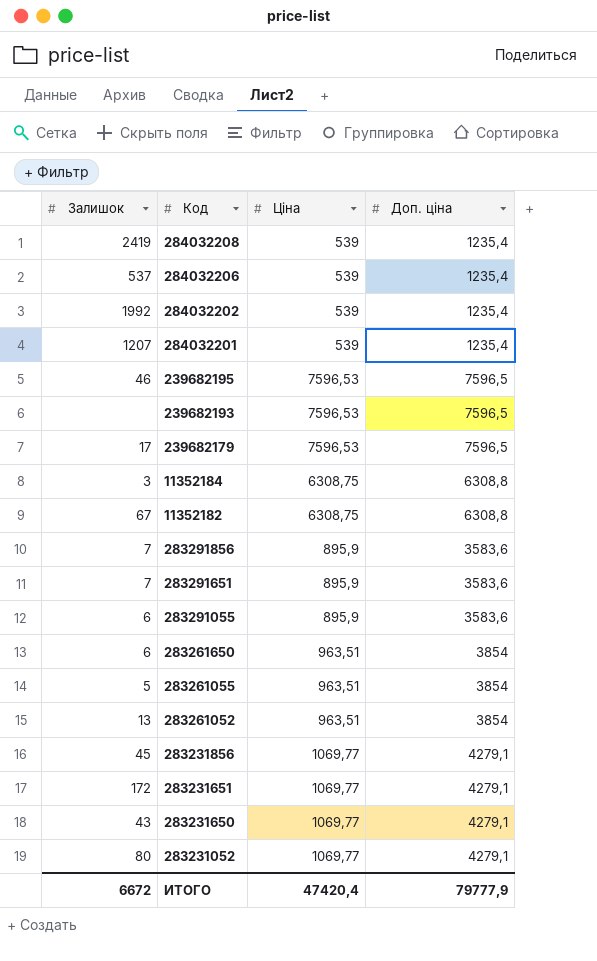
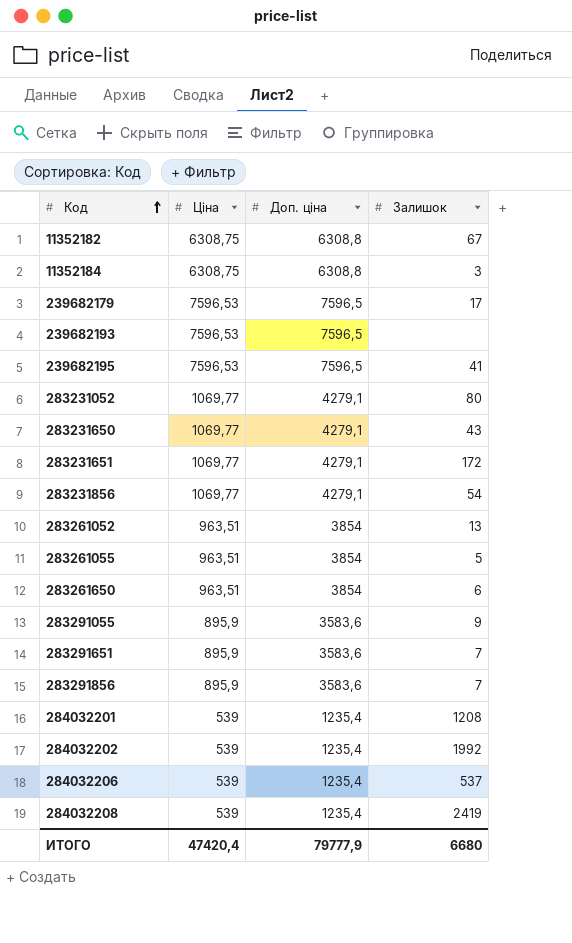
row order: none -> Код ascending
column Залишок | position: 1 -> 4
239682195 | Залишок: 46 -> 41
283231856 | Залишок: 45 -> 54
283291055 | Залишок: 6 -> 9
284032201 | Залишок: 1207 -> 1208
ИТОГО | Залишок: 6672 -> 6680

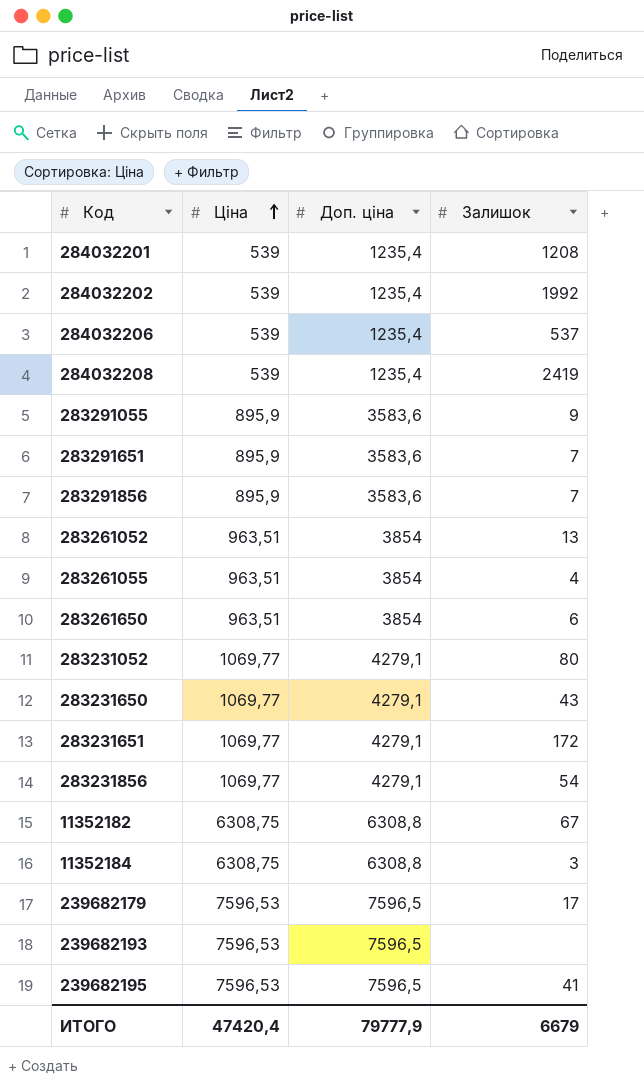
row order: Код ascending -> Ціна ascending
283261055 | Залишок: 5 -> 4
ИТОГО | Залишок: 6680 -> 6679

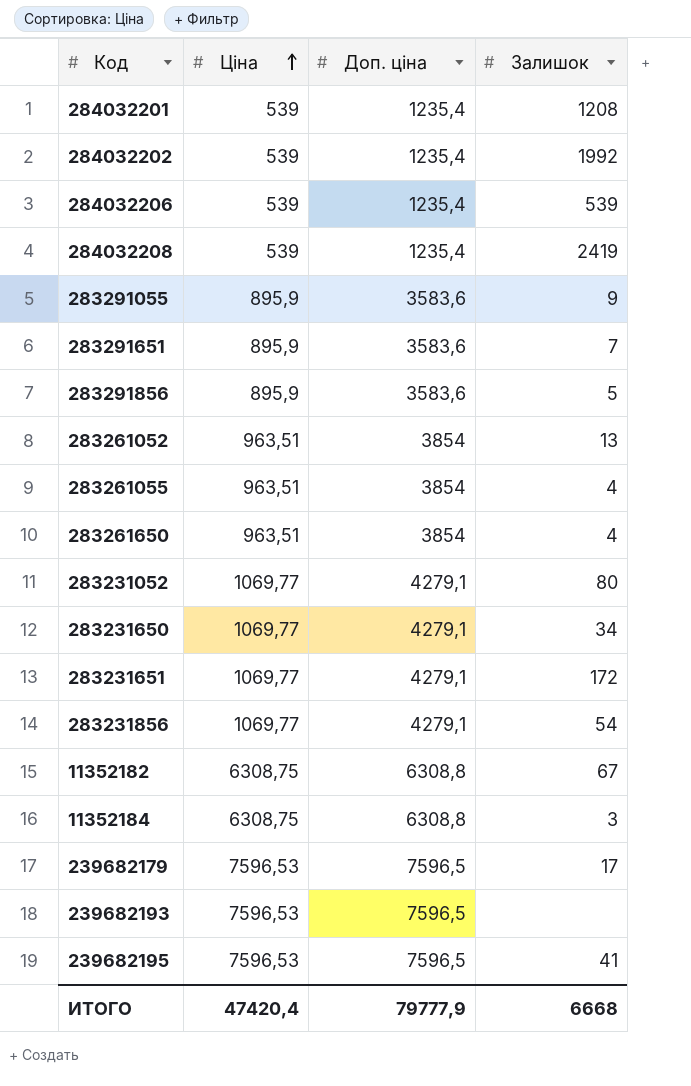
284032206 | Залишок: 537 -> 539
283291856 | Залишок: 7 -> 5
283261650 | Залишок: 6 -> 4
283231650 | Залишок: 43 -> 34
ИТОГО | Залишок: 6679 -> 6668

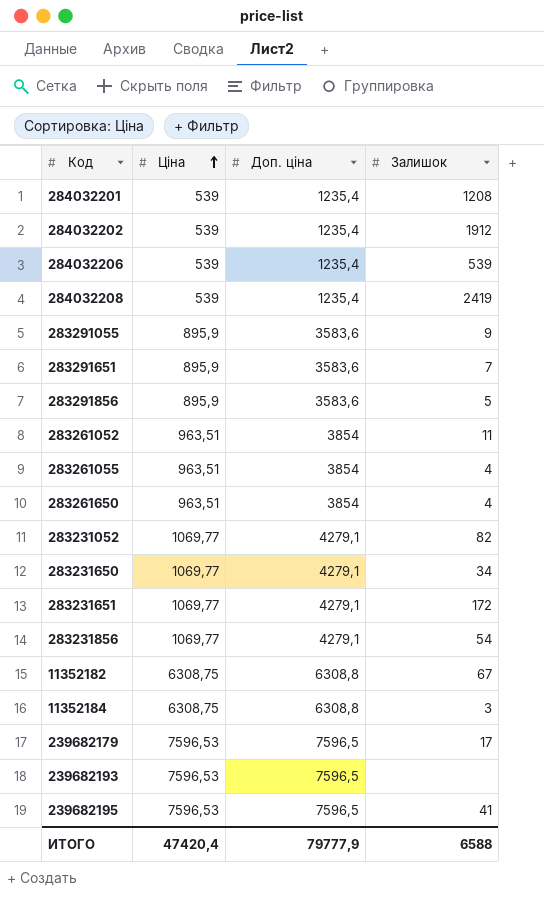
284032202 | Залишок: 1992 -> 1912
283261052 | Залишок: 13 -> 11
283231052 | Залишок: 80 -> 82
ИТОГО | Залишок: 6668 -> 6588

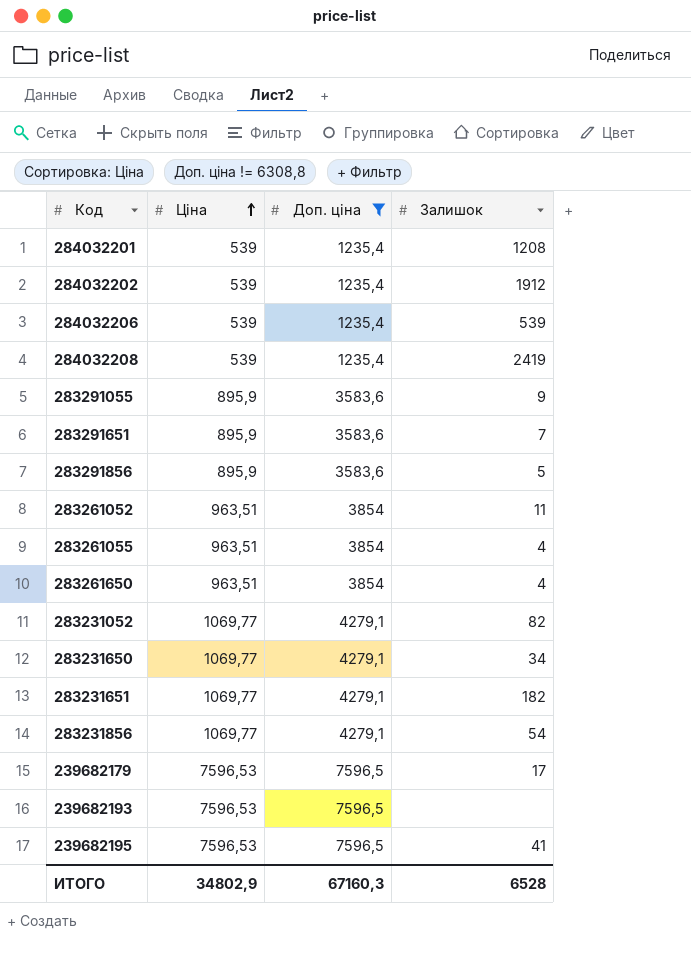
filter: none -> Доп. ціна != 6308,8
283231651 | Залишок: 172 -> 182
ИТОГО | Ціна: 47420,4 -> 34802,9
ИТОГО | Доп. ціна: 79777,9 -> 67160,3
ИТОГО | Залишок: 6588 -> 6528

